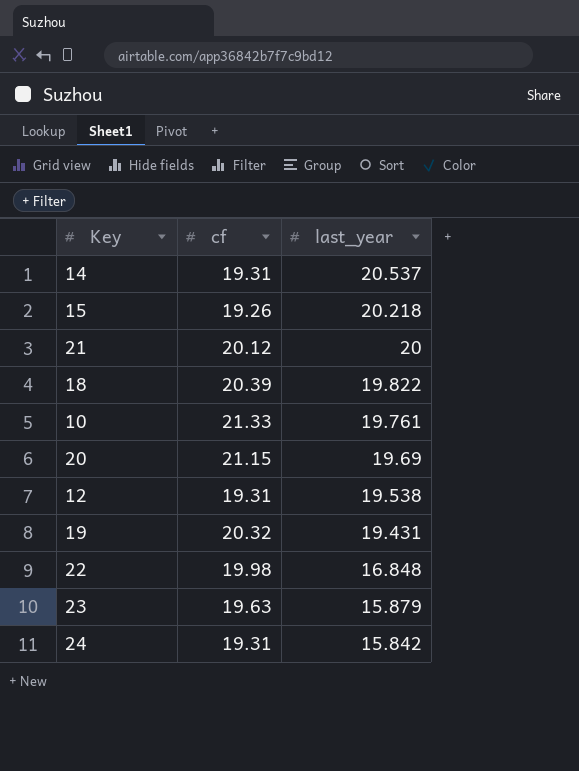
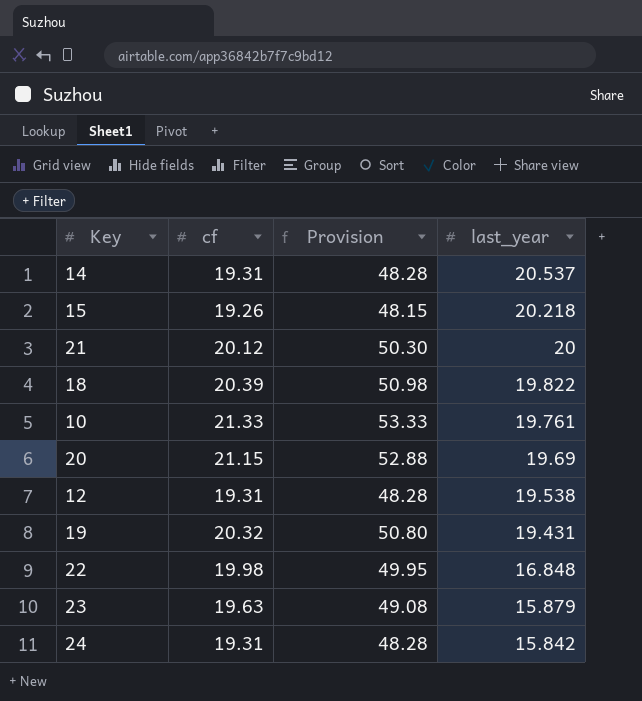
column Provision | formula: none -> [cf] * 2.5

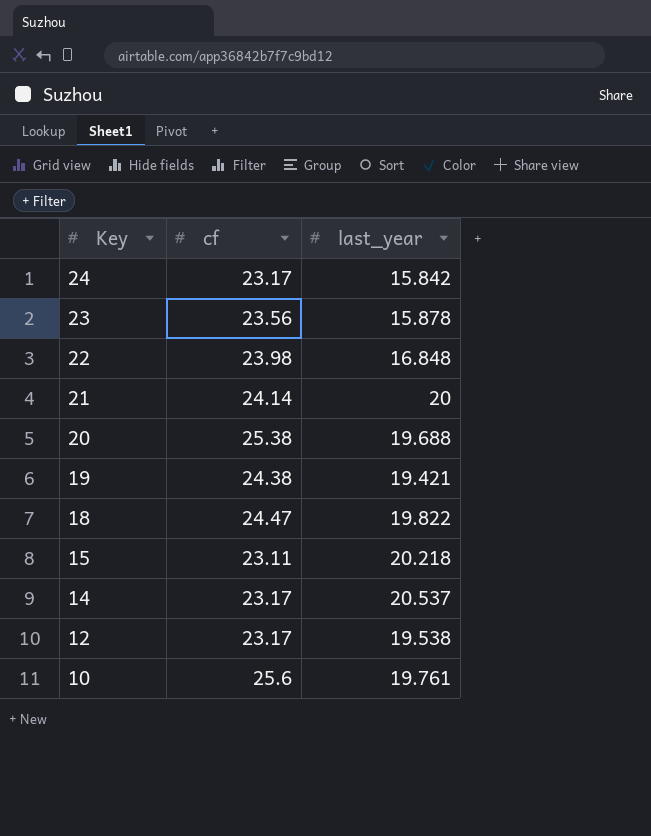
row order: last_year descending -> Key descending
column Provision | formula: [cf] * 2.5 -> none
24 | cf: 19.31 -> 23.17
23 | cf: 19.63 -> 23.56
23 | last_year: 15.879 -> 15.878
22 | cf: 19.98 -> 23.98
21 | cf: 20.12 -> 24.14
20 | cf: 21.15 -> 25.38
20 | last_year: 19.69 -> 19.688
19 | cf: 20.32 -> 24.38
19 | last_year: 19.431 -> 19.421
18 | cf: 20.39 -> 24.47
15 | cf: 19.26 -> 23.11
14 | cf: 19.31 -> 23.17
12 | cf: 19.31 -> 23.17
10 | cf: 21.33 -> 25.6

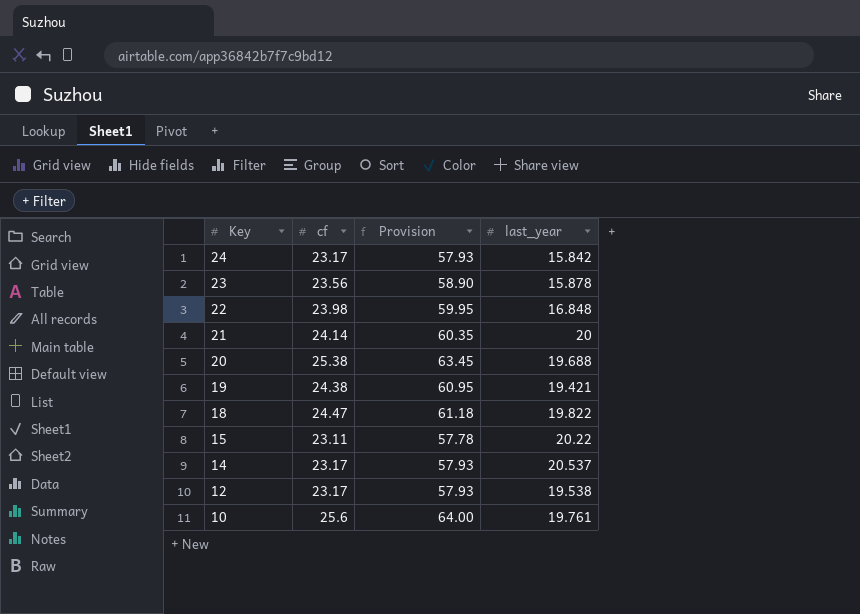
column Provision | formula: none -> [cf] * 2.5
15 | last_year: 20.218 -> 20.22

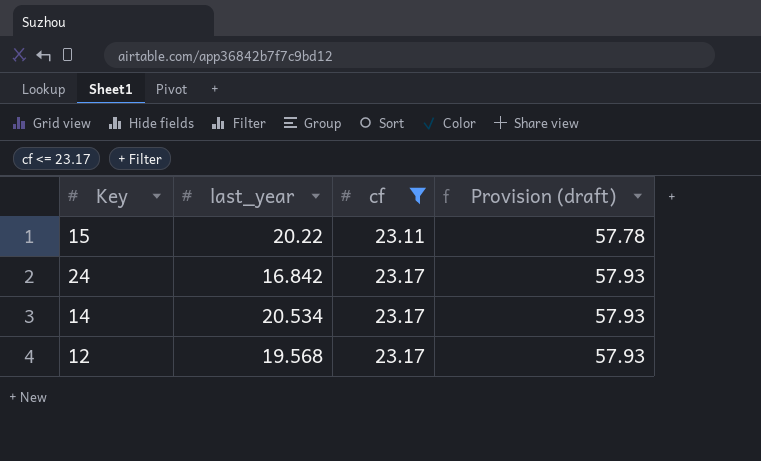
filter: none -> cf <= 23.17
row order: Key descending -> cf ascending
column last_year | position: 4 -> 2
column name: Provision -> Provision (draft)
24 | last_year: 15.842 -> 16.842
14 | last_year: 20.537 -> 20.534
12 | last_year: 19.538 -> 19.568

